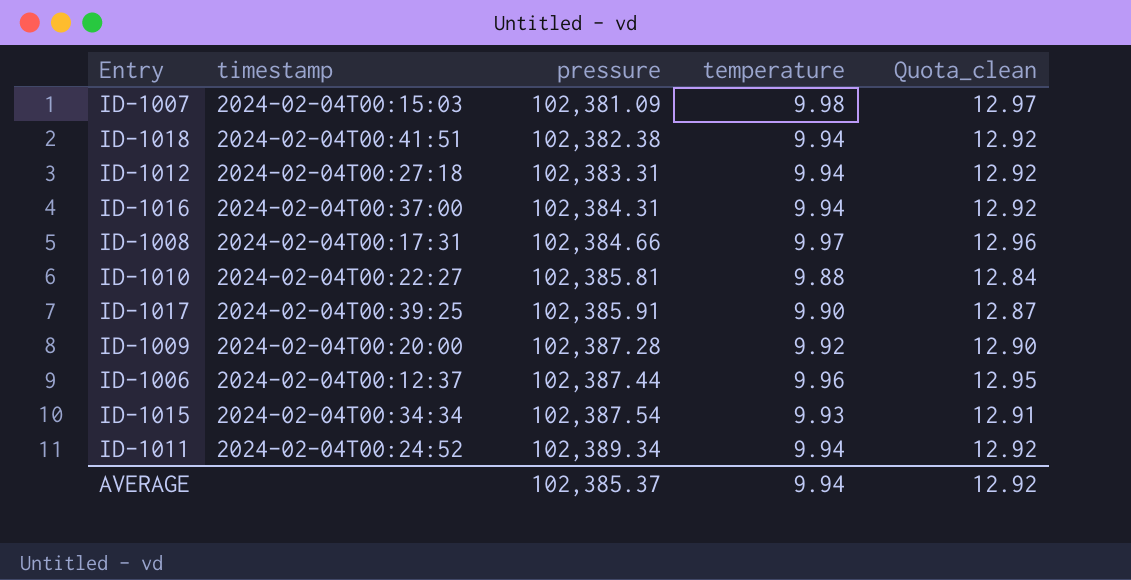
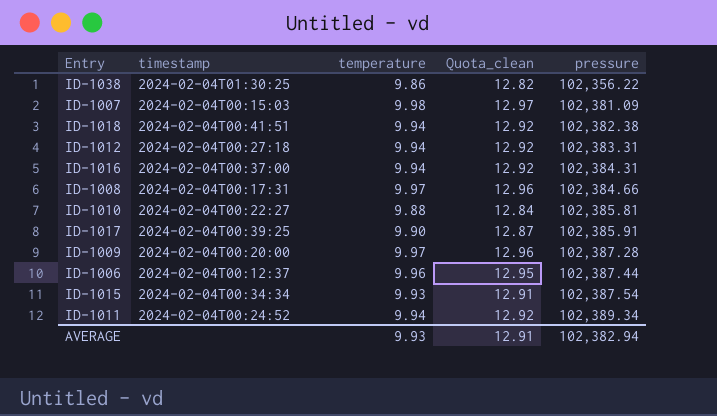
column pressure | position: 3 -> 5
row ID-1038: none -> 2024-02-04T01:30:25 | 9.86 | 12.82 | 102,356.22
ID-1009 | temperature: 9.92 -> 9.97
ID-1009 | Quota_clean: 12.90 -> 12.96
AVERAGE | temperature: 9.94 -> 9.93
AVERAGE | Quota_clean: 12.92 -> 12.91
AVERAGE | pressure: 102,385.37 -> 102,382.94

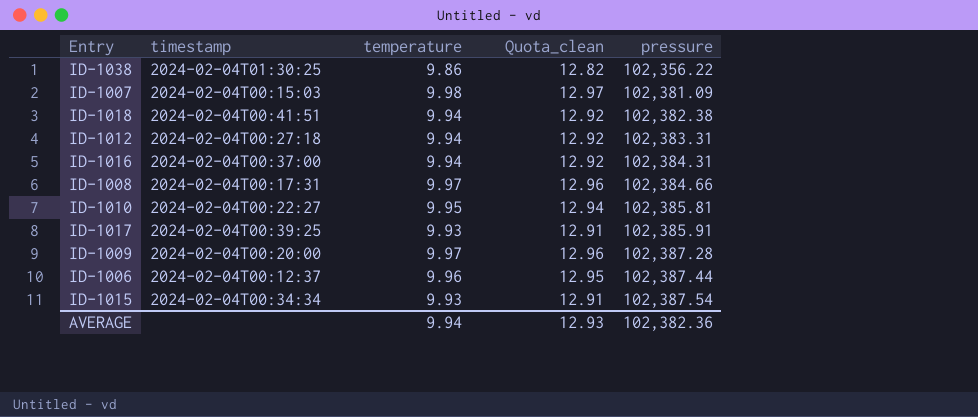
row ID-1011: 2024-02-04T00:24:52 | 9.94 | 12.92 | 102,389.34 -> none
ID-1010 | temperature: 9.88 -> 9.95
ID-1010 | Quota_clean: 12.84 -> 12.94
ID-1017 | temperature: 9.90 -> 9.93
ID-1017 | Quota_clean: 12.87 -> 12.91
AVERAGE | temperature: 9.93 -> 9.94
AVERAGE | Quota_clean: 12.91 -> 12.93
AVERAGE | pressure: 102,382.94 -> 102,382.36

